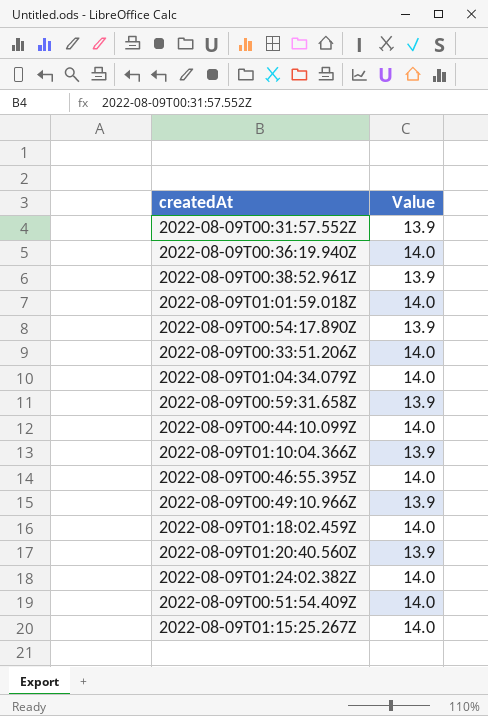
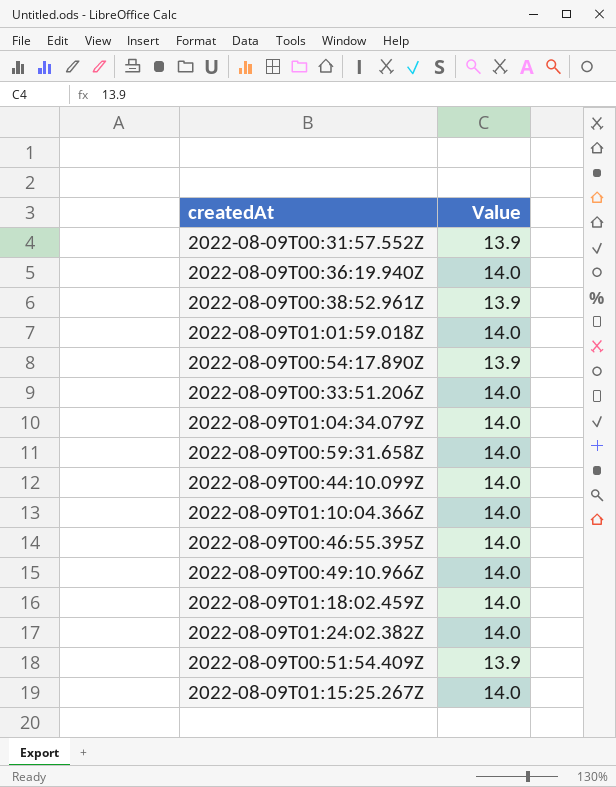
row 2022-08-09T01:20:40.560Z: 13.9 -> none
2022-08-09T00:59:31.658Z | Value: 13.9 -> 14.0
2022-08-09T01:10:04.366Z | Value: 13.9 -> 14.0
2022-08-09T00:49:10.966Z | Value: 13.9 -> 14.0
2022-08-09T00:51:54.409Z | Value: 14.0 -> 13.9

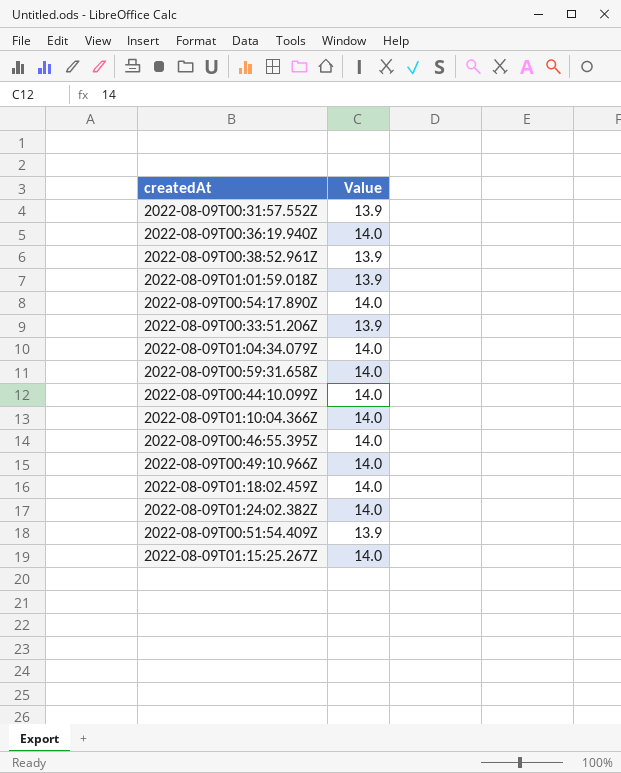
2022-08-09T01:01:59.018Z | Value: 14.0 -> 13.9
2022-08-09T00:54:17.890Z | Value: 13.9 -> 14.0
2022-08-09T00:33:51.206Z | Value: 14.0 -> 13.9

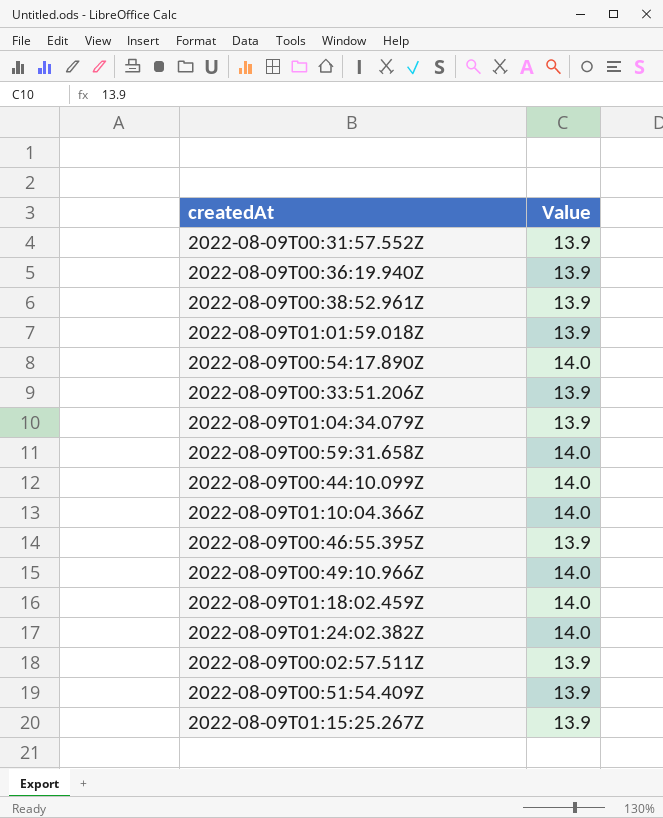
2022-08-09T00:36:19.940Z | Value: 14.0 -> 13.9
2022-08-09T01:04:34.079Z | Value: 14.0 -> 13.9
2022-08-09T00:46:55.395Z | Value: 14.0 -> 13.9
row 2022-08-09T00:02:57.511Z: none -> 13.9
2022-08-09T01:15:25.267Z | Value: 14.0 -> 13.9

